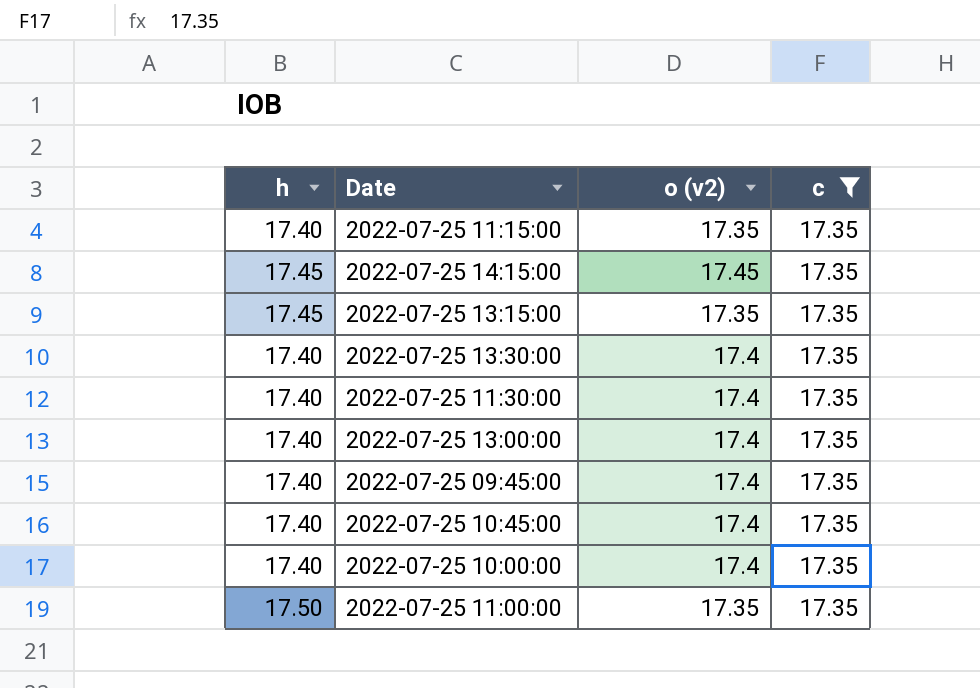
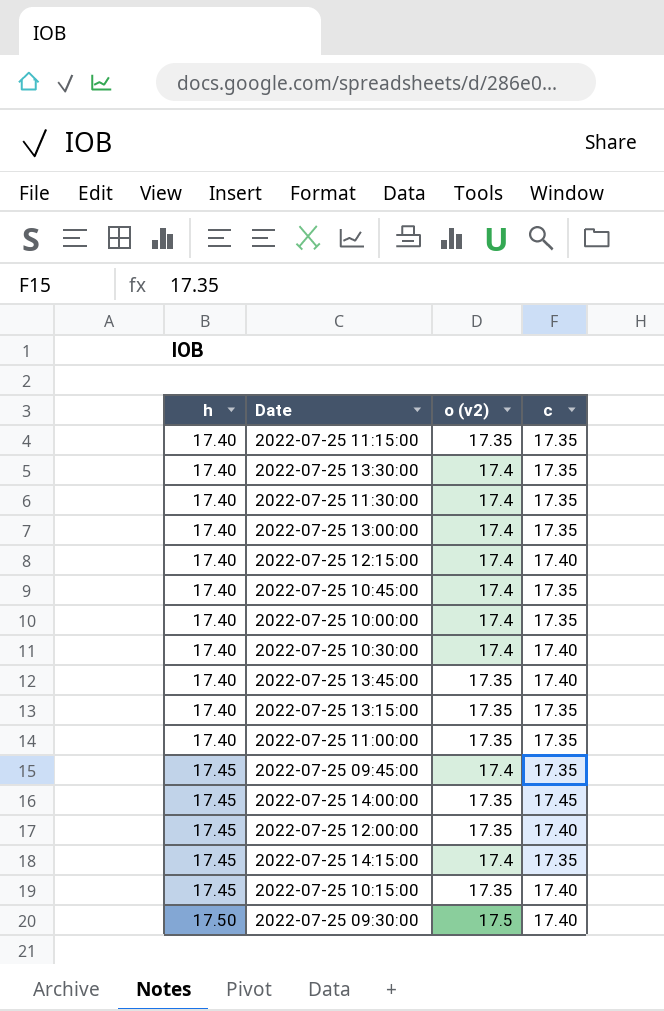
filter: c = 17.35 -> none
row order: none -> h ascending
2022-07-25 13:15:00 | h: 17.45 -> 17.40
2022-07-25 11:00:00 | h: 17.50 -> 17.40
2022-07-25 09:45:00 | h: 17.40 -> 17.45
2022-07-25 14:15:00 | o (v2): 17.45 -> 17.4

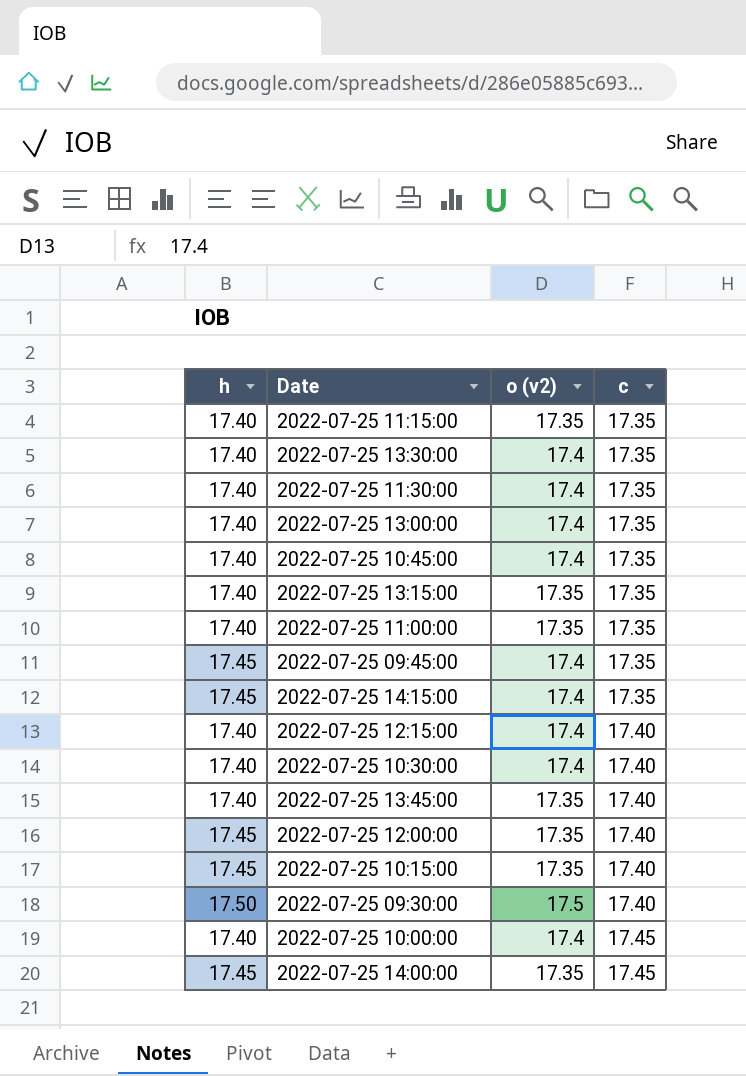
row order: h ascending -> c ascending
2022-07-25 10:00:00 | c: 17.35 -> 17.45

